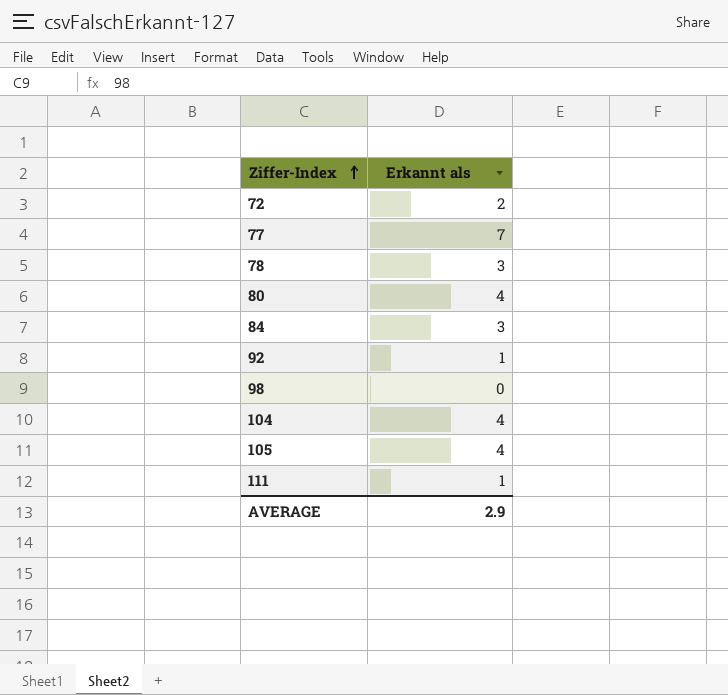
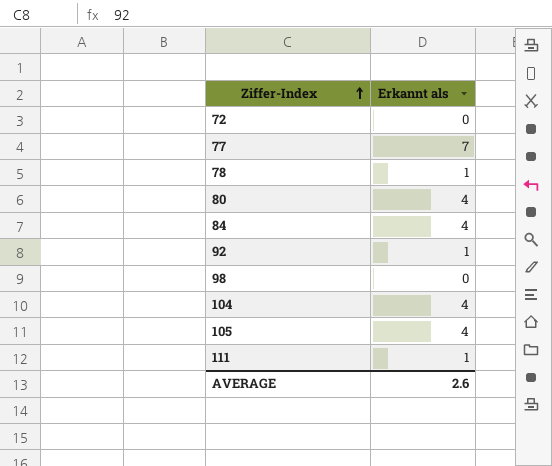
72 | Erkannt als: 2 -> 0
78 | Erkannt als: 3 -> 1
84 | Erkannt als: 3 -> 4
AVERAGE | Erkannt als: 2.9 -> 2.6

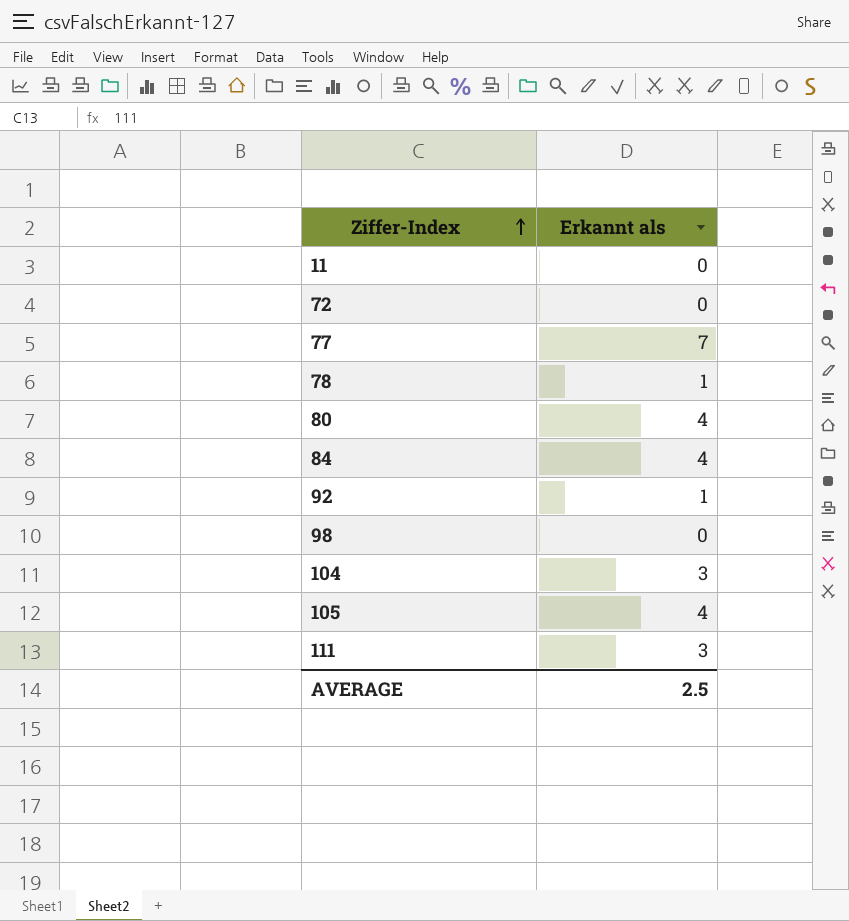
row 11: none -> 0
104 | Erkannt als: 4 -> 3
111 | Erkannt als: 1 -> 3
AVERAGE | Erkannt als: 2.6 -> 2.5

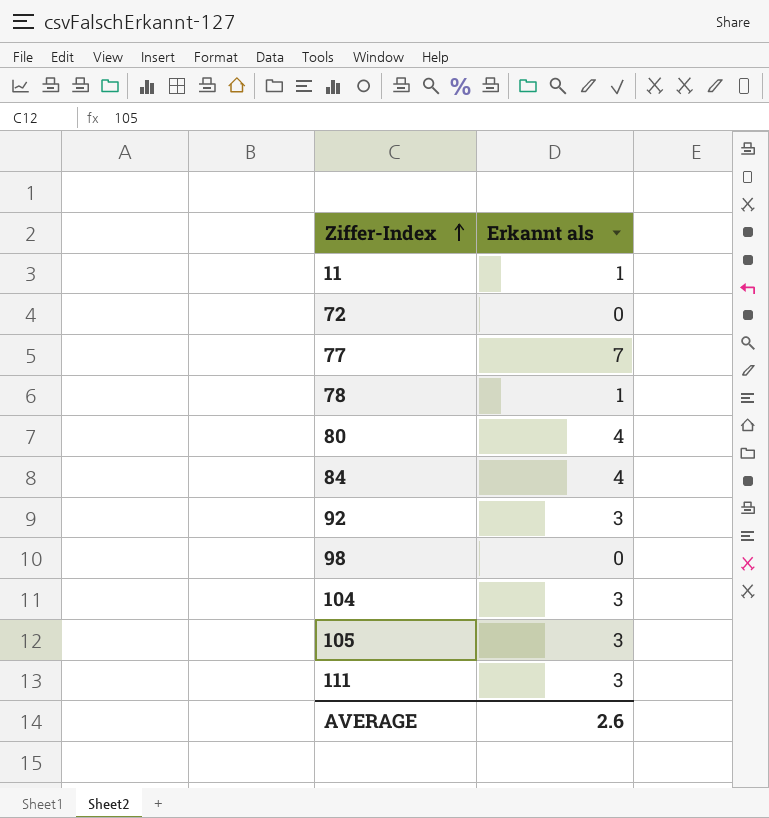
11 | Erkannt als: 0 -> 1
92 | Erkannt als: 1 -> 3
105 | Erkannt als: 4 -> 3
AVERAGE | Erkannt als: 2.5 -> 2.6

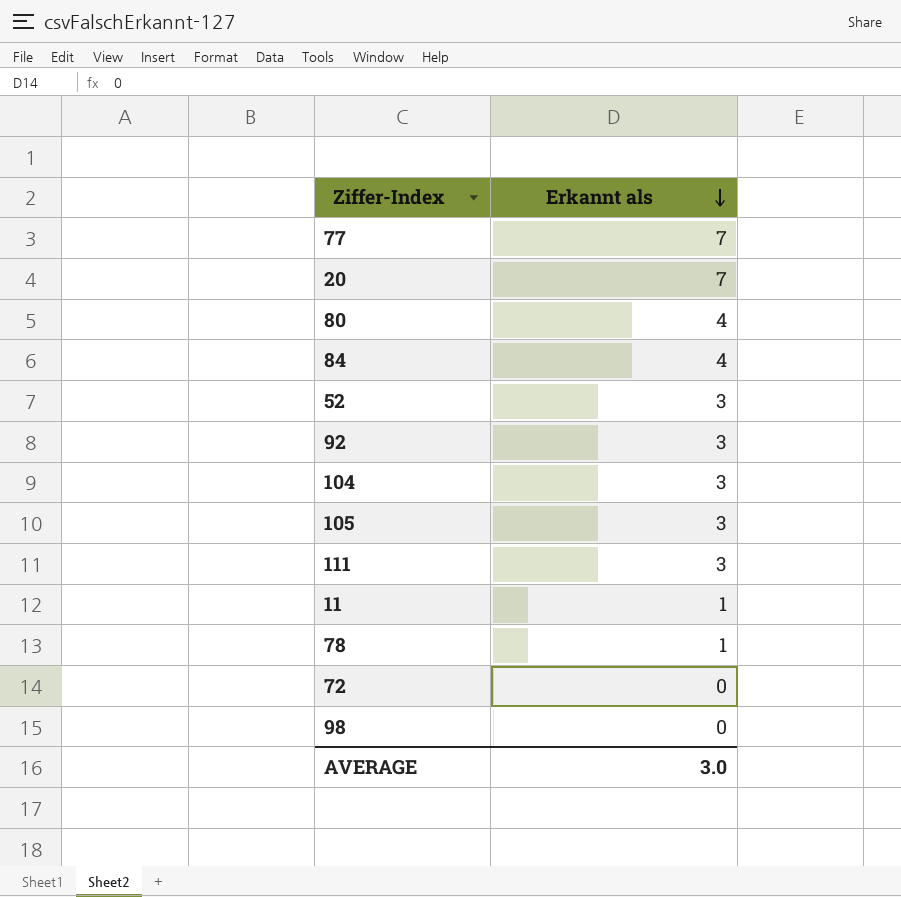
row order: Ziffer-Index ascending -> Erkannt als descending
row 20: none -> 7
row 52: none -> 3
AVERAGE | Erkannt als: 2.6 -> 3.0

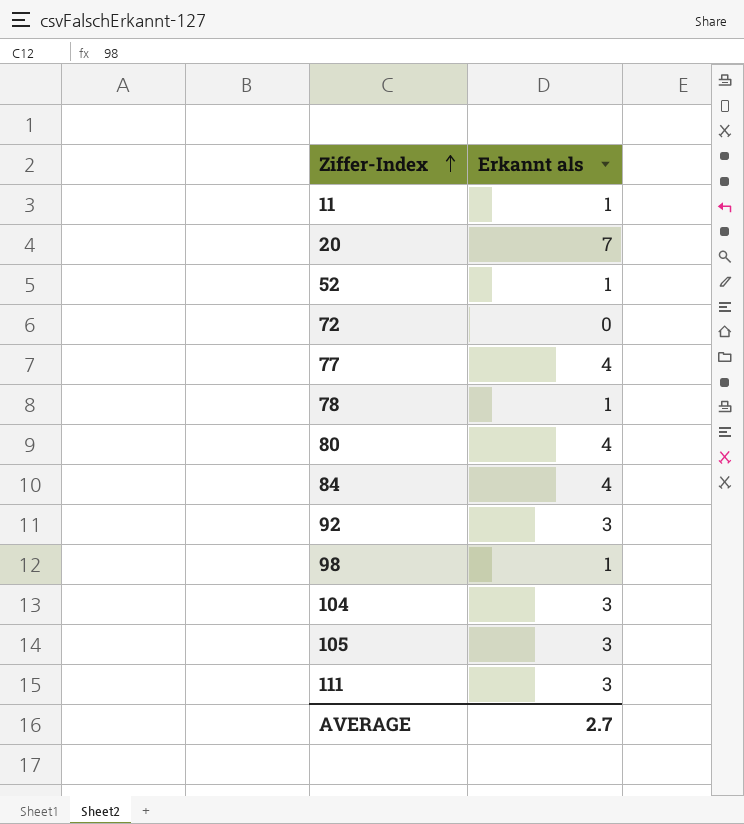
row order: Erkannt als descending -> Ziffer-Index ascending
52 | Erkannt als: 3 -> 1
77 | Erkannt als: 7 -> 4
98 | Erkannt als: 0 -> 1
AVERAGE | Erkannt als: 3.0 -> 2.7

